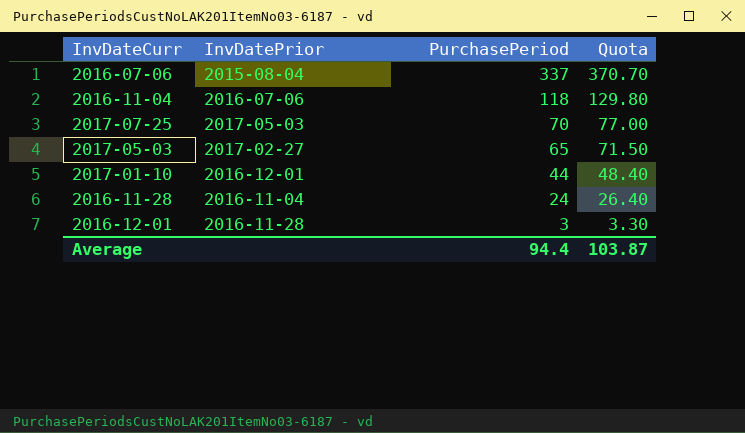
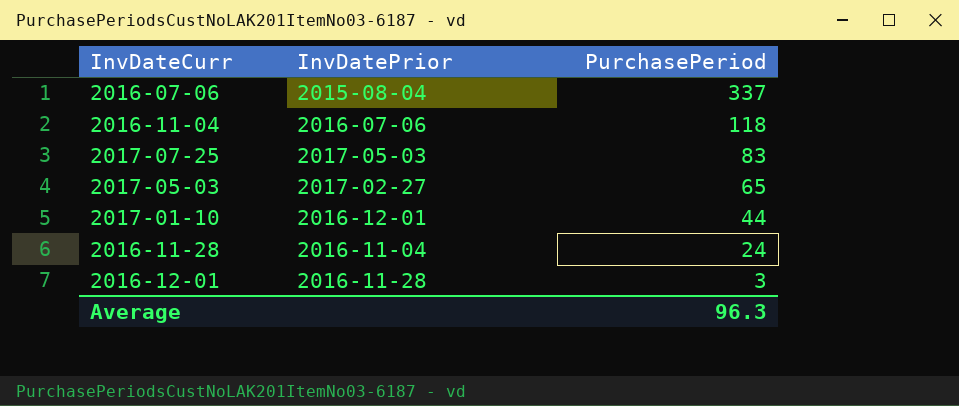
column Quota | formula: [PurchasePeriod] * 1.1 -> none
2017-07-25 | PurchasePeriod: 70 -> 83
Average | PurchasePeriod: 94.4 -> 96.3

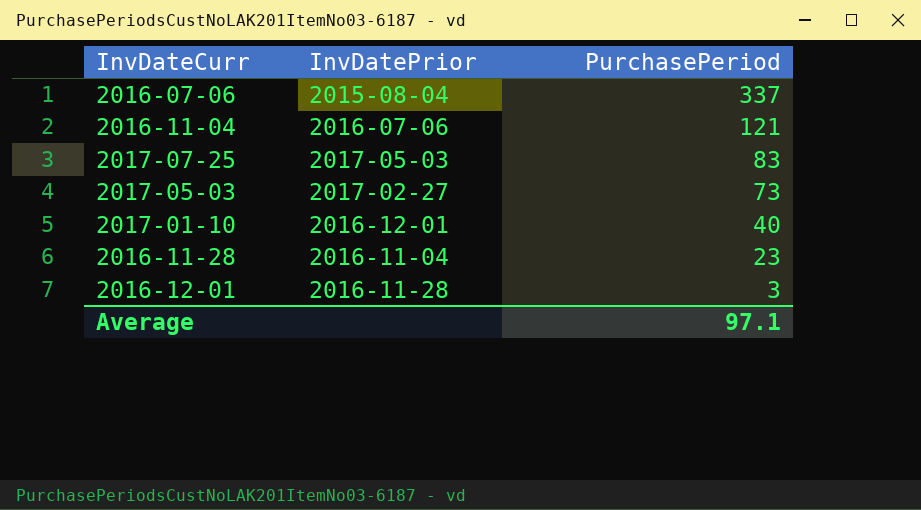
2016-11-04 | PurchasePeriod: 118 -> 121
2017-05-03 | PurchasePeriod: 65 -> 73
2017-01-10 | PurchasePeriod: 44 -> 40
2016-11-28 | PurchasePeriod: 24 -> 23
Average | PurchasePeriod: 96.3 -> 97.1

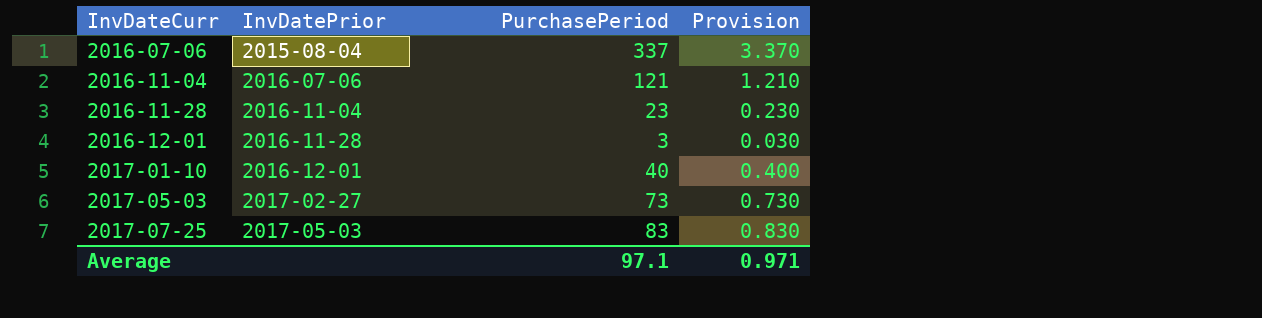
row order: PurchasePeriod descending -> InvDateCurr ascending
column Provision | formula: none -> [PurchasePeriod] * 0.01

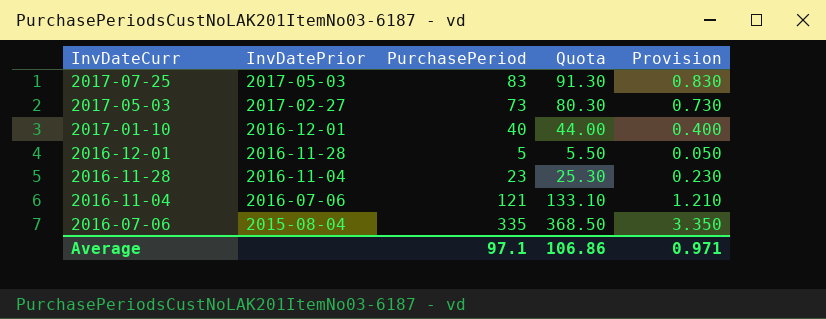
row order: InvDateCurr ascending -> InvDateCurr descending
column Quota | formula: none -> [PurchasePeriod] * 1.1
2016-12-01 | PurchasePeriod: 3 -> 5
2016-12-01 | Provision: 0.030 -> 0.050
2016-07-06 | PurchasePeriod: 337 -> 335
2016-07-06 | Provision: 3.370 -> 3.350

